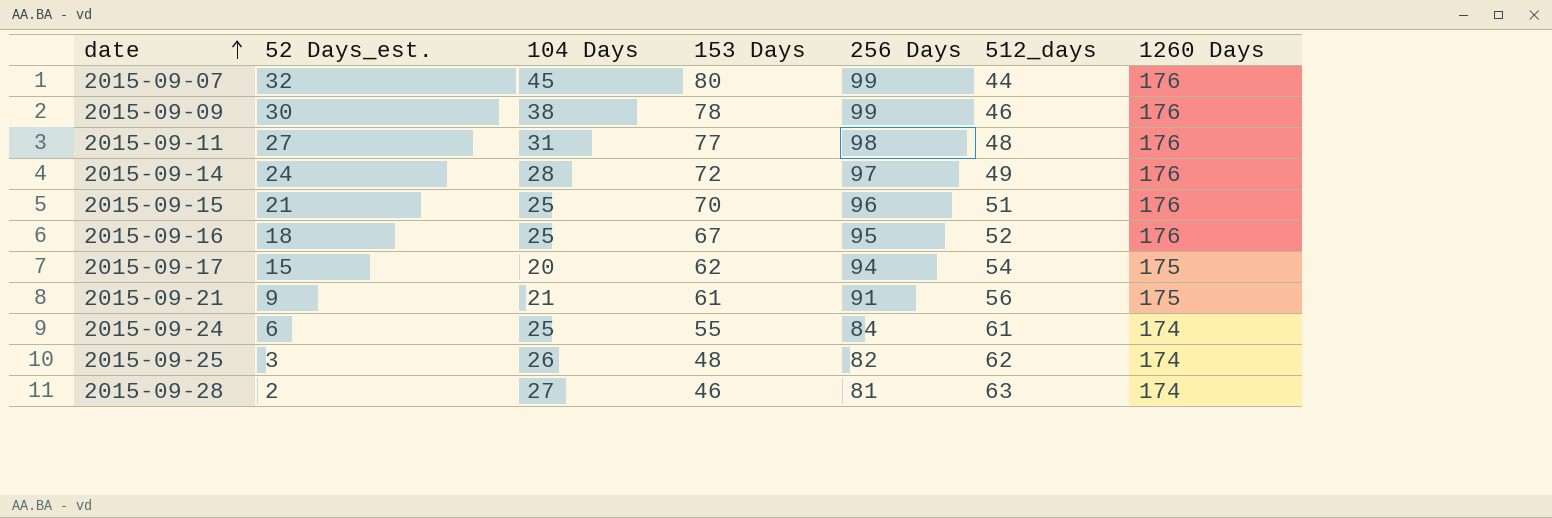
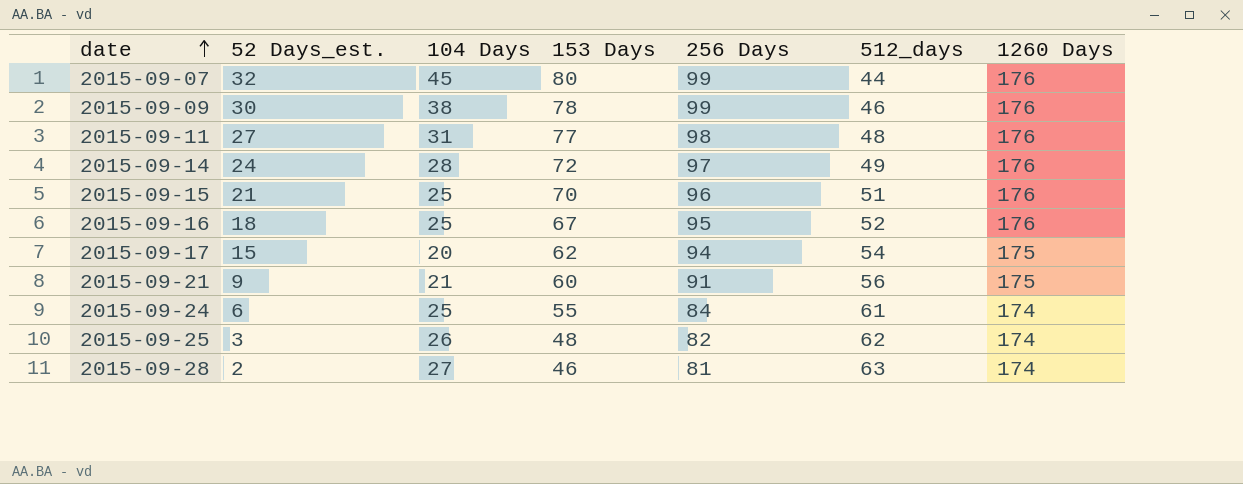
2015-09-21 | 153 Days: 61 -> 60

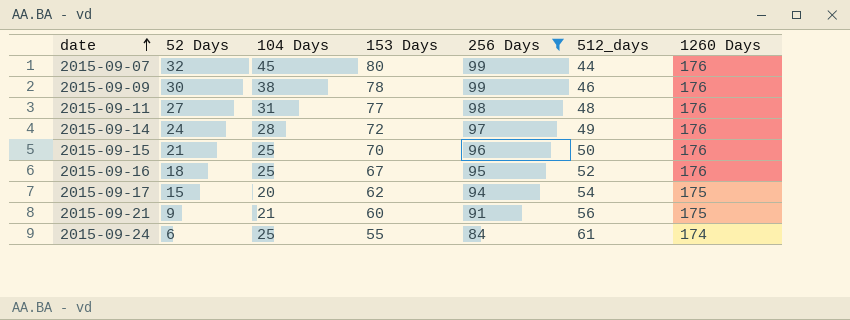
filter: none -> 256 Days >= 84
column name: 52 Days_est. -> 52 Days
2015-09-15 | 512_days: 51 -> 50

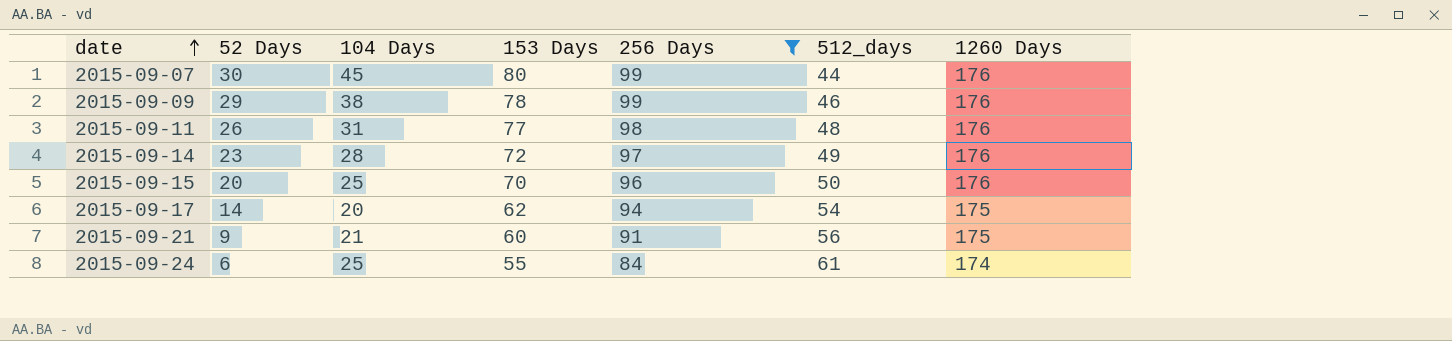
row 2015-09-16: 18 | 25 | 67 | 95 | 52 | 176 -> none
2015-09-07 | 52 Days: 32 -> 30
2015-09-09 | 52 Days: 30 -> 29
2015-09-11 | 52 Days: 27 -> 26
2015-09-14 | 52 Days: 24 -> 23
2015-09-15 | 52 Days: 21 -> 20
2015-09-17 | 52 Days: 15 -> 14

